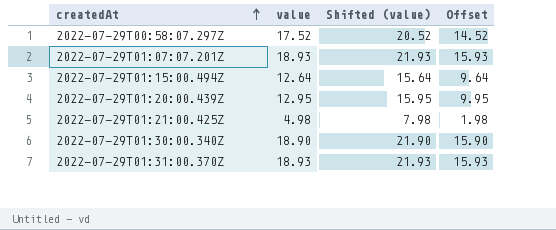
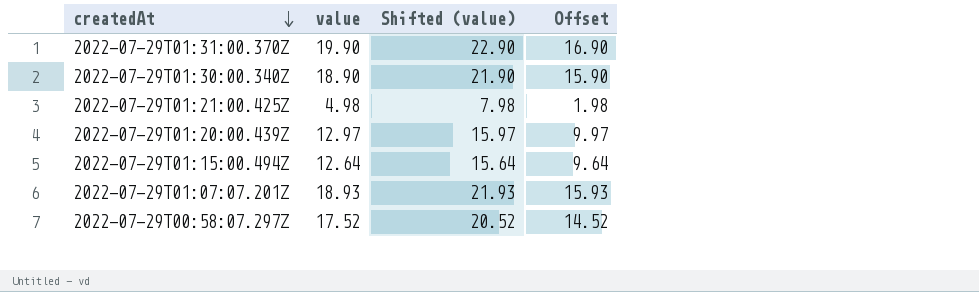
row order: createdAt ascending -> createdAt descending
2022-07-29T01:31:00.370Z | value: 18.93 -> 19.90
2022-07-29T01:31:00.370Z | Shifted (value): 21.93 -> 22.90
2022-07-29T01:31:00.370Z | Offset: 15.93 -> 16.90
2022-07-29T01:20:00.439Z | value: 12.95 -> 12.97
2022-07-29T01:20:00.439Z | Shifted (value): 15.95 -> 15.97
2022-07-29T01:20:00.439Z | Offset: 9.95 -> 9.97

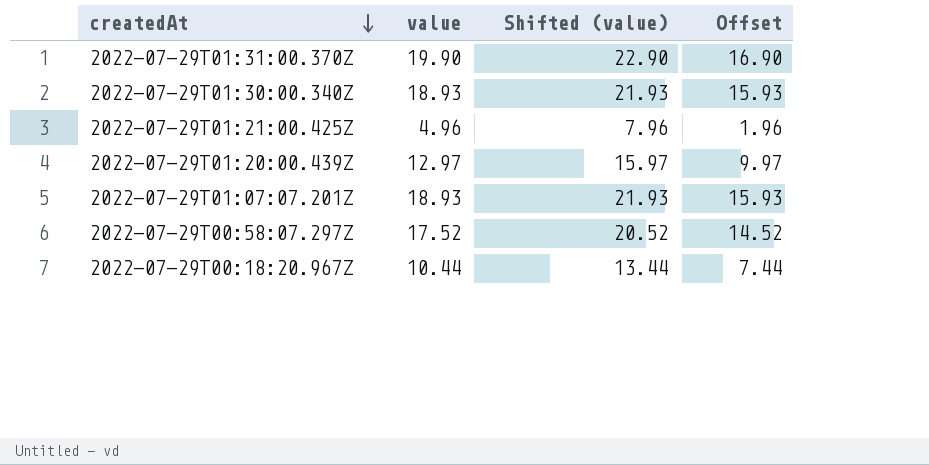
row 2022-07-29T01:15:00.494Z: 12.64 | 15.64 | 9.64 -> none
2022-07-29T01:30:00.340Z | value: 18.90 -> 18.93
2022-07-29T01:30:00.340Z | Shifted (value): 21.90 -> 21.93
2022-07-29T01:30:00.340Z | Offset: 15.90 -> 15.93
2022-07-29T01:21:00.425Z | value: 4.98 -> 4.96
2022-07-29T01:21:00.425Z | Shifted (value): 7.98 -> 7.96
2022-07-29T01:21:00.425Z | Offset: 1.98 -> 1.96
row 2022-07-29T00:18:20.967Z: none -> 10.44 | 13.44 | 7.44

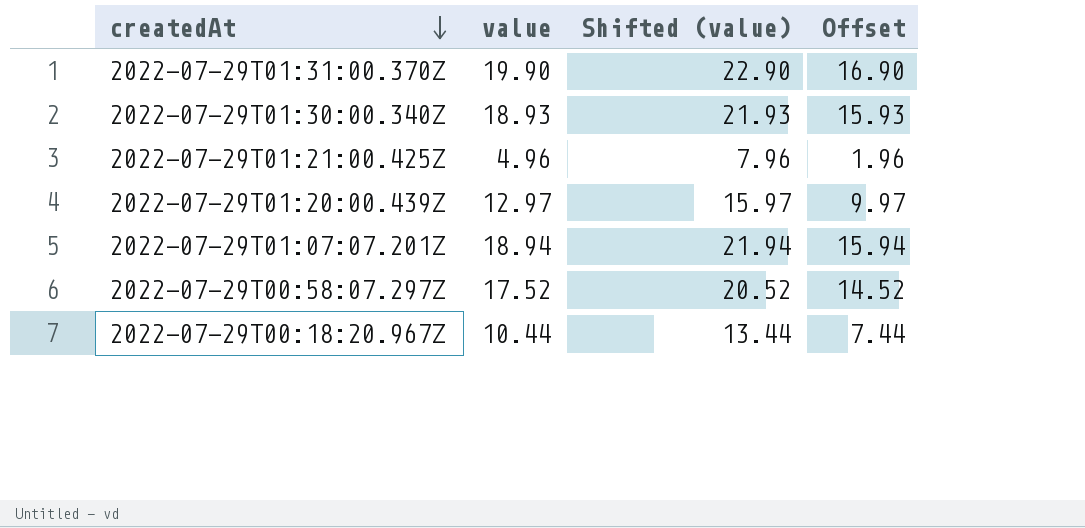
2022-07-29T01:07:07.201Z | value: 18.93 -> 18.94
2022-07-29T01:07:07.201Z | Shifted (value): 21.93 -> 21.94
2022-07-29T01:07:07.201Z | Offset: 15.93 -> 15.94

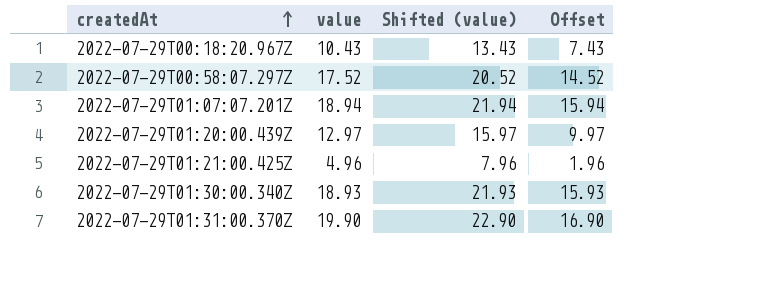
row order: createdAt descending -> createdAt ascending
2022-07-29T00:18:20.967Z | value: 10.44 -> 10.43
2022-07-29T00:18:20.967Z | Shifted (value): 13.44 -> 13.43
2022-07-29T00:18:20.967Z | Offset: 7.44 -> 7.43

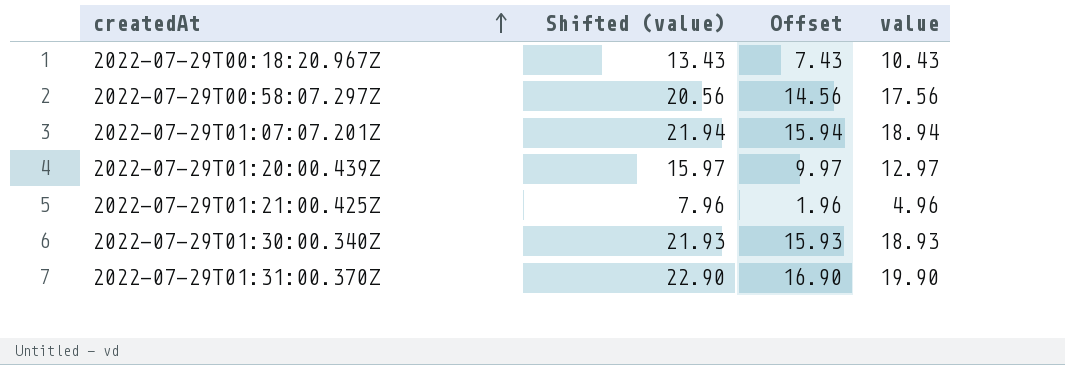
column value | position: 2 -> 4
2022-07-29T00:58:07.297Z | Shifted (value): 20.52 -> 20.56
2022-07-29T00:58:07.297Z | Offset: 14.52 -> 14.56
2022-07-29T00:58:07.297Z | value: 17.52 -> 17.56

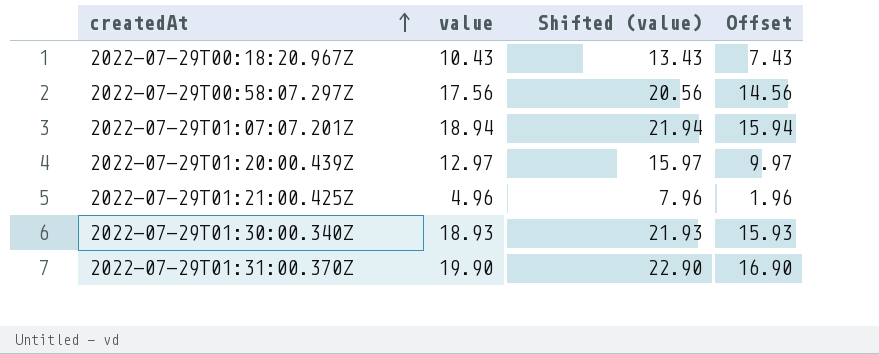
column value | position: 4 -> 2

